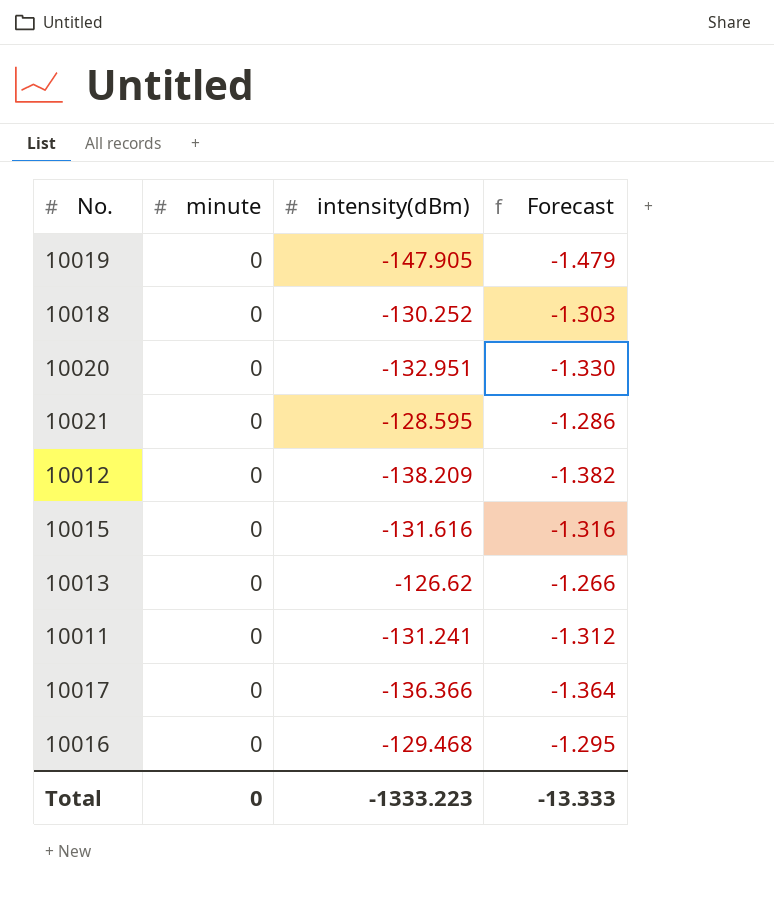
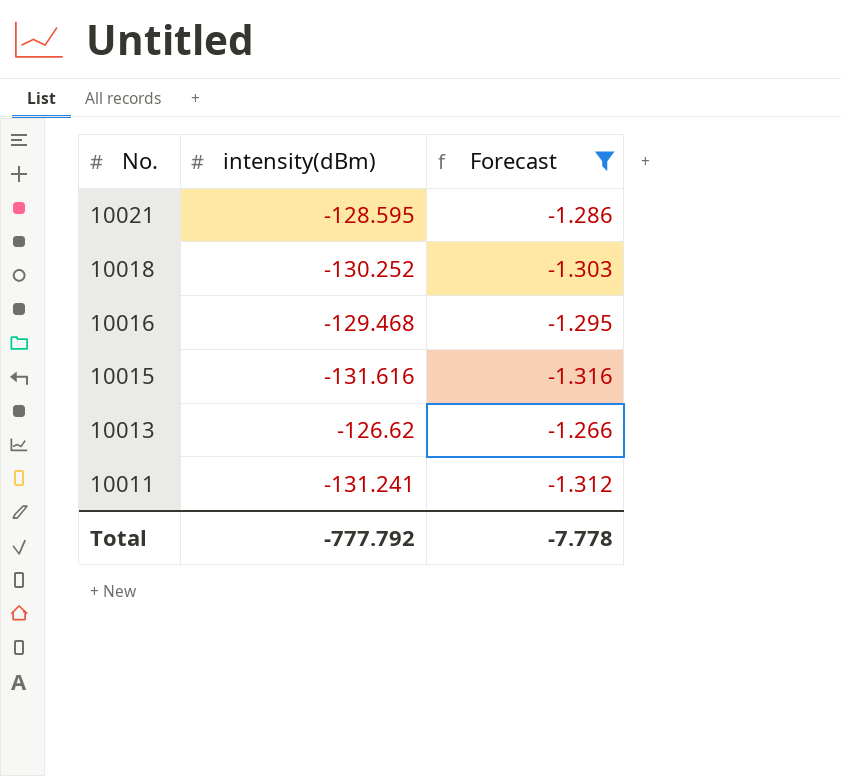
filter: none -> Forecast >= -1.316
row order: none -> No. descending
column minute | position: 2 -> none
Total | intensity(dBm): -1333.223 -> -777.792
Total | Forecast: -13.333 -> -7.778

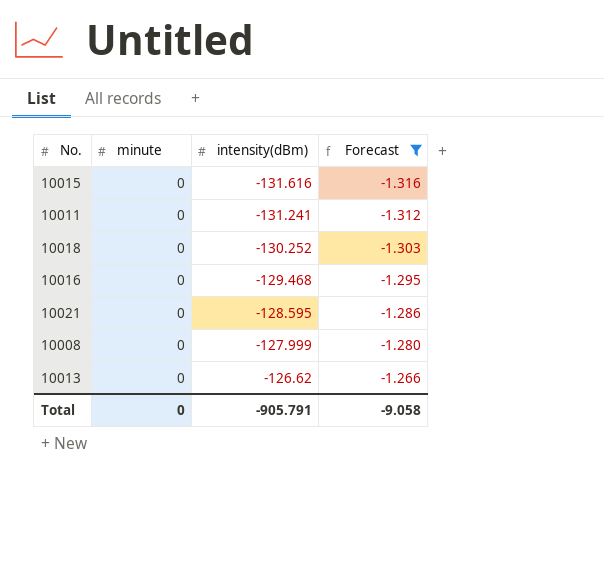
row order: No. descending -> intensity(dBm) ascending
column minute | position: none -> 2
row 10008: none -> 0 | -127.999 | -1.280
Total | intensity(dBm): -777.792 -> -905.791
Total | Forecast: -7.778 -> -9.058

